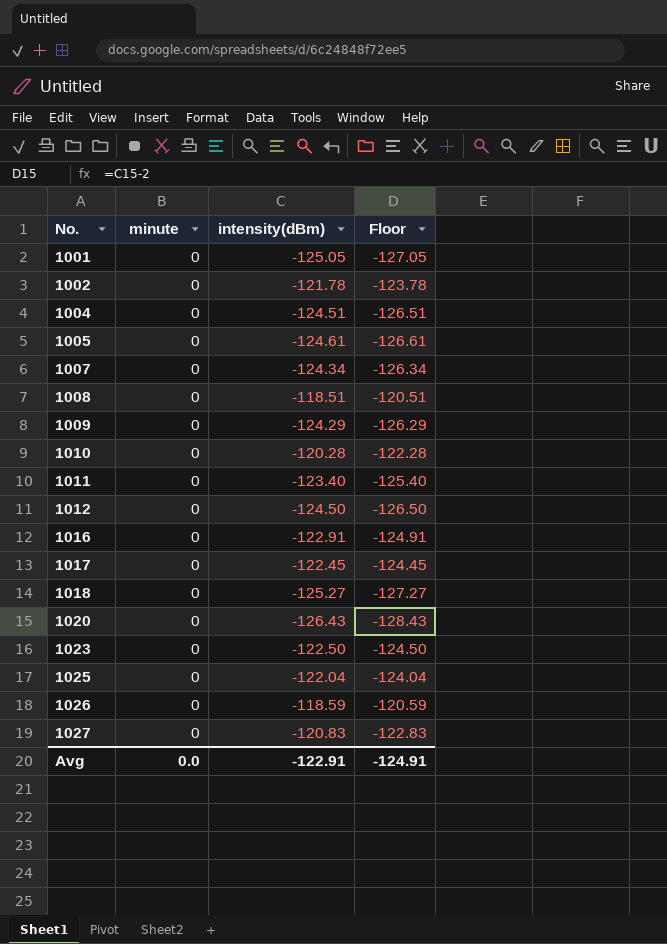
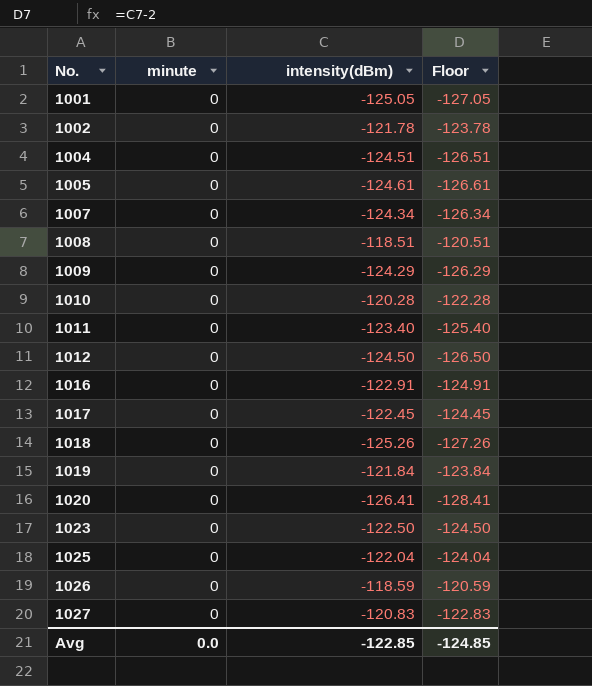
1018 | intensity(dBm): -125.27 -> -125.26
1018 | Floor: -127.27 -> -127.26
row 1019: none -> 0 | -121.84 | -123.84
1020 | intensity(dBm): -126.43 -> -126.41
1020 | Floor: -128.43 -> -128.41
Avg | intensity(dBm): -122.91 -> -122.85
Avg | Floor: -124.91 -> -124.85

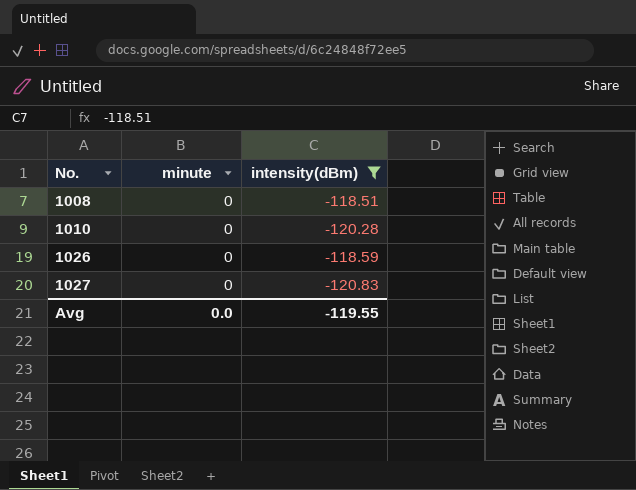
filter: none -> intensity(dBm) >= -120.83
column Floor | formula: [intensity(dBm)] - 2 -> none
Avg | intensity(dBm): -122.85 -> -119.55

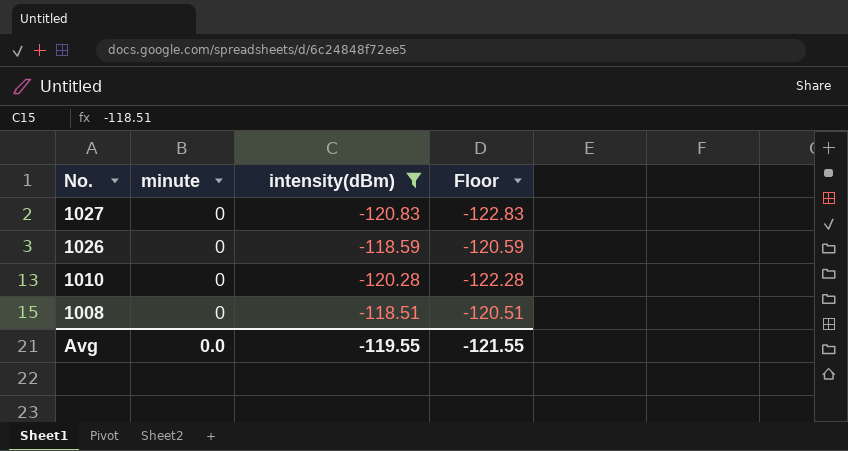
row order: No. ascending -> No. descending
column Floor | formula: none -> [intensity(dBm)] - 2

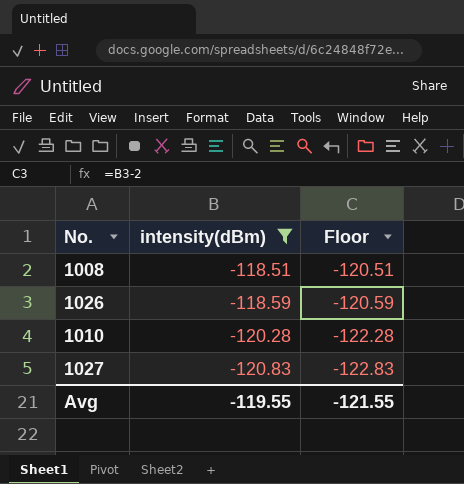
row order: No. descending -> intensity(dBm) descending
column minute | position: 2 -> none

